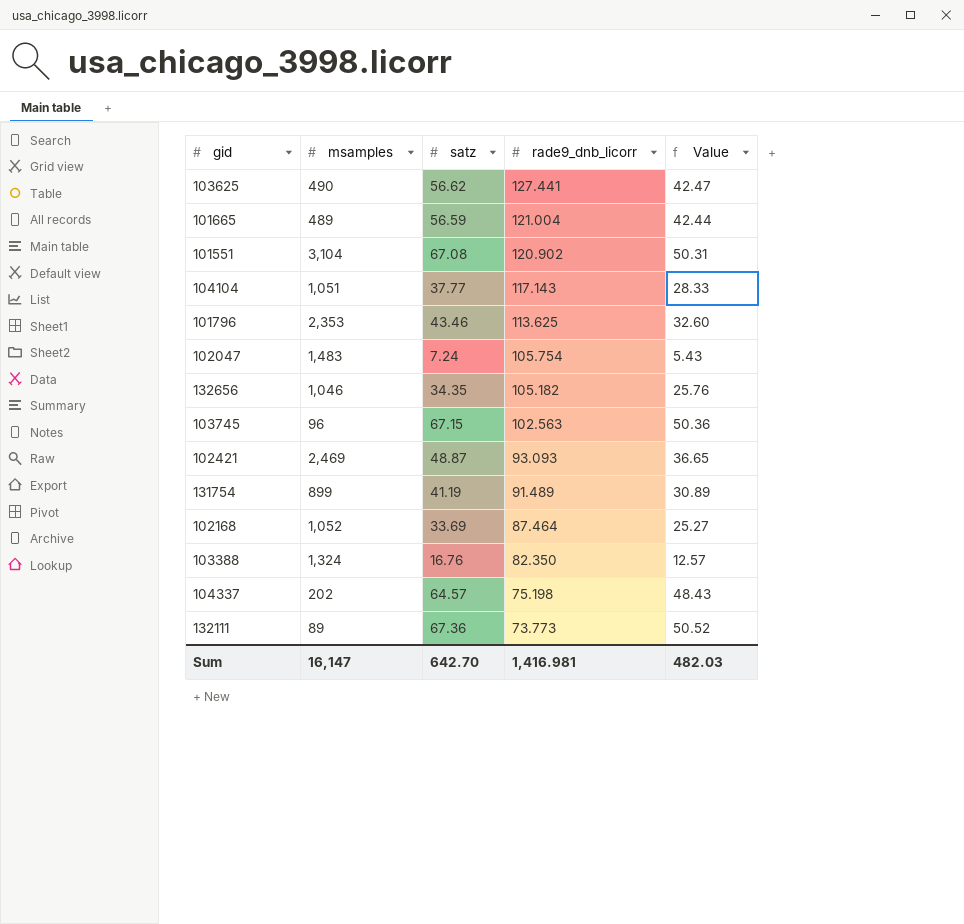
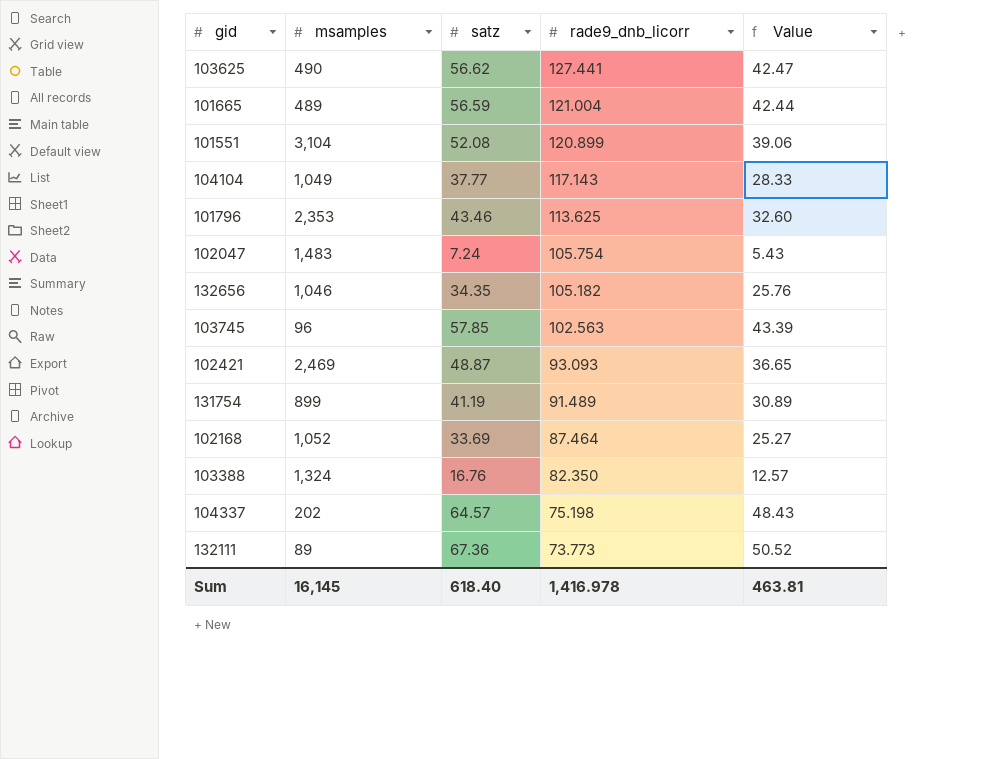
101551 | satz: 67.08 -> 52.08
101551 | rade9_dnb_licorr: 120.902 -> 120.899
101551 | Value: 50.31 -> 39.06
104104 | msamples: 1,051 -> 1,049
103745 | satz: 67.15 -> 57.85
103745 | Value: 50.36 -> 43.39
Sum | msamples: 16,147 -> 16,145
Sum | satz: 642.70 -> 618.40
Sum | rade9_dnb_licorr: 1,416.981 -> 1,416.978
Sum | Value: 482.03 -> 463.81

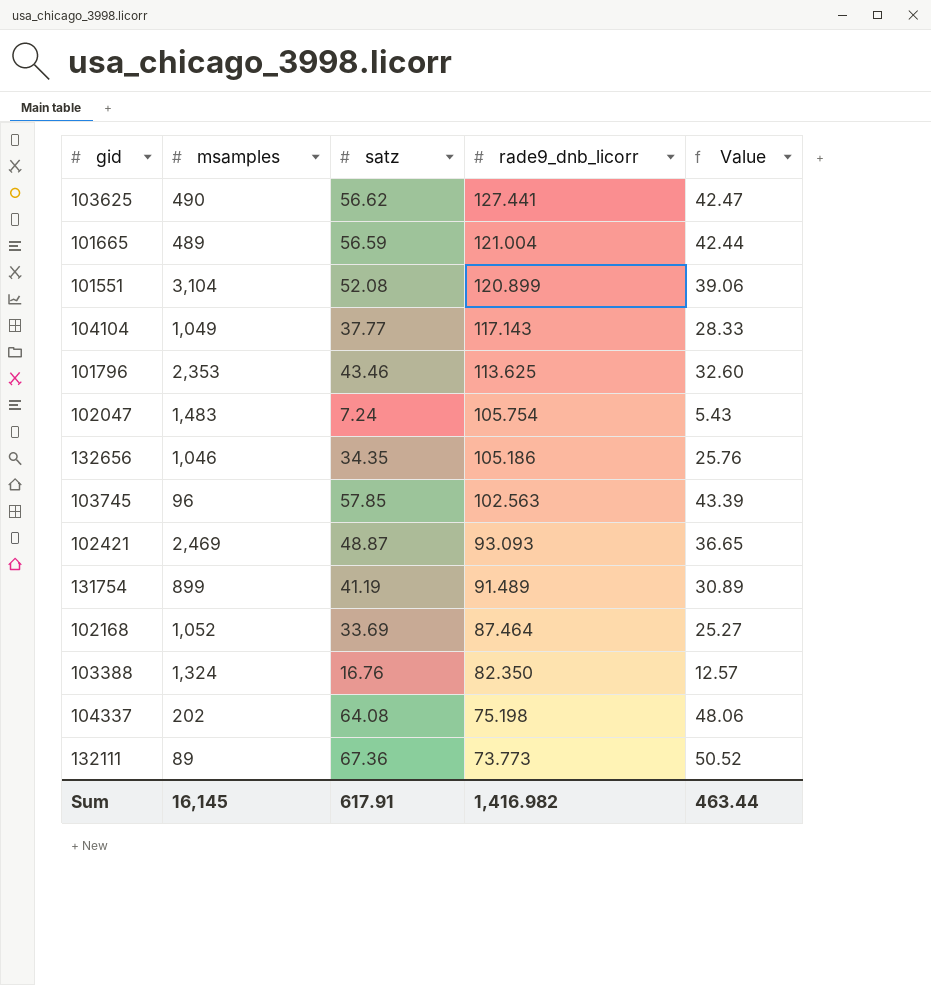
132656 | rade9_dnb_licorr: 105.182 -> 105.186
104337 | satz: 64.57 -> 64.08
104337 | Value: 48.43 -> 48.06
Sum | satz: 618.40 -> 617.91
Sum | rade9_dnb_licorr: 1,416.978 -> 1,416.982
Sum | Value: 463.81 -> 463.44

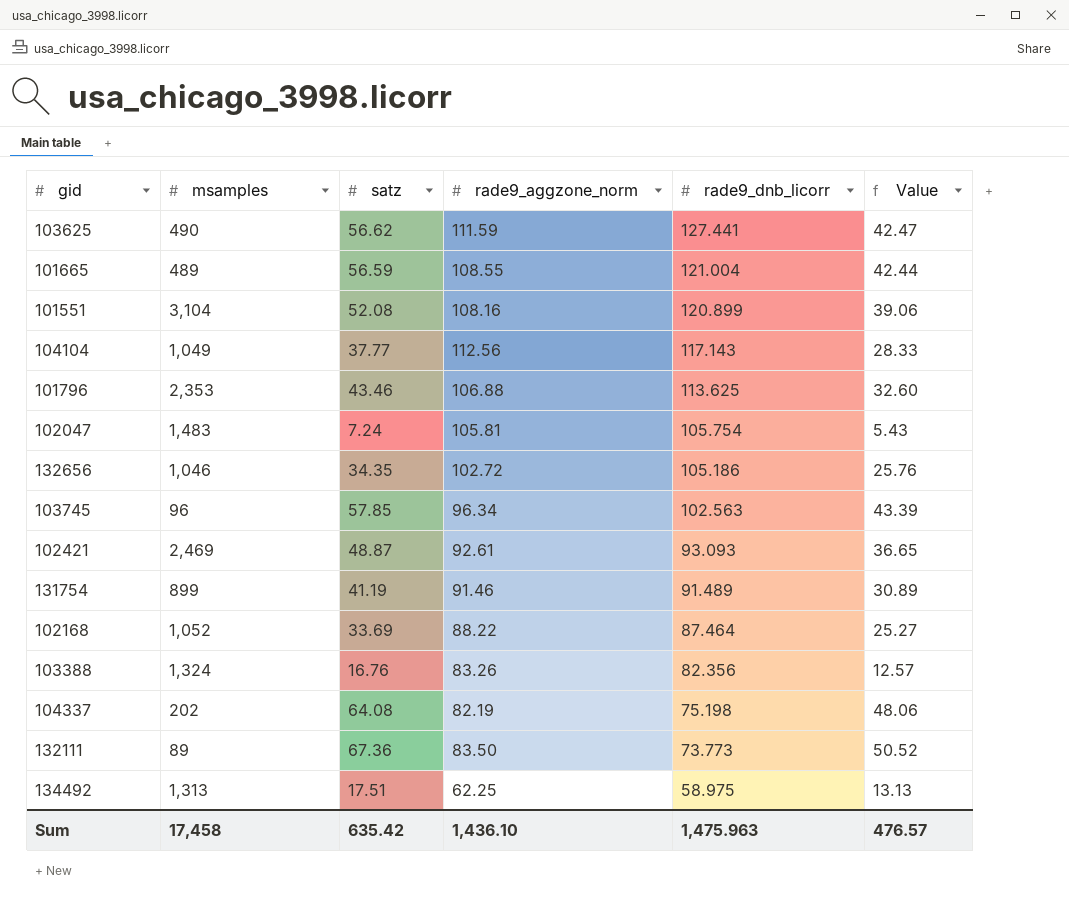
column rade9_aggzone_norm | position: none -> 4
103388 | rade9_dnb_licorr: 82.350 -> 82.356
row 134492: none -> 1,313 | 17.51 | 62.25 | 58.975 | 13.13
Sum | msamples: 16,145 -> 17,458
Sum | satz: 617.91 -> 635.42
Sum | rade9_dnb_licorr: 1,416.982 -> 1,475.963
Sum | Value: 463.44 -> 476.57

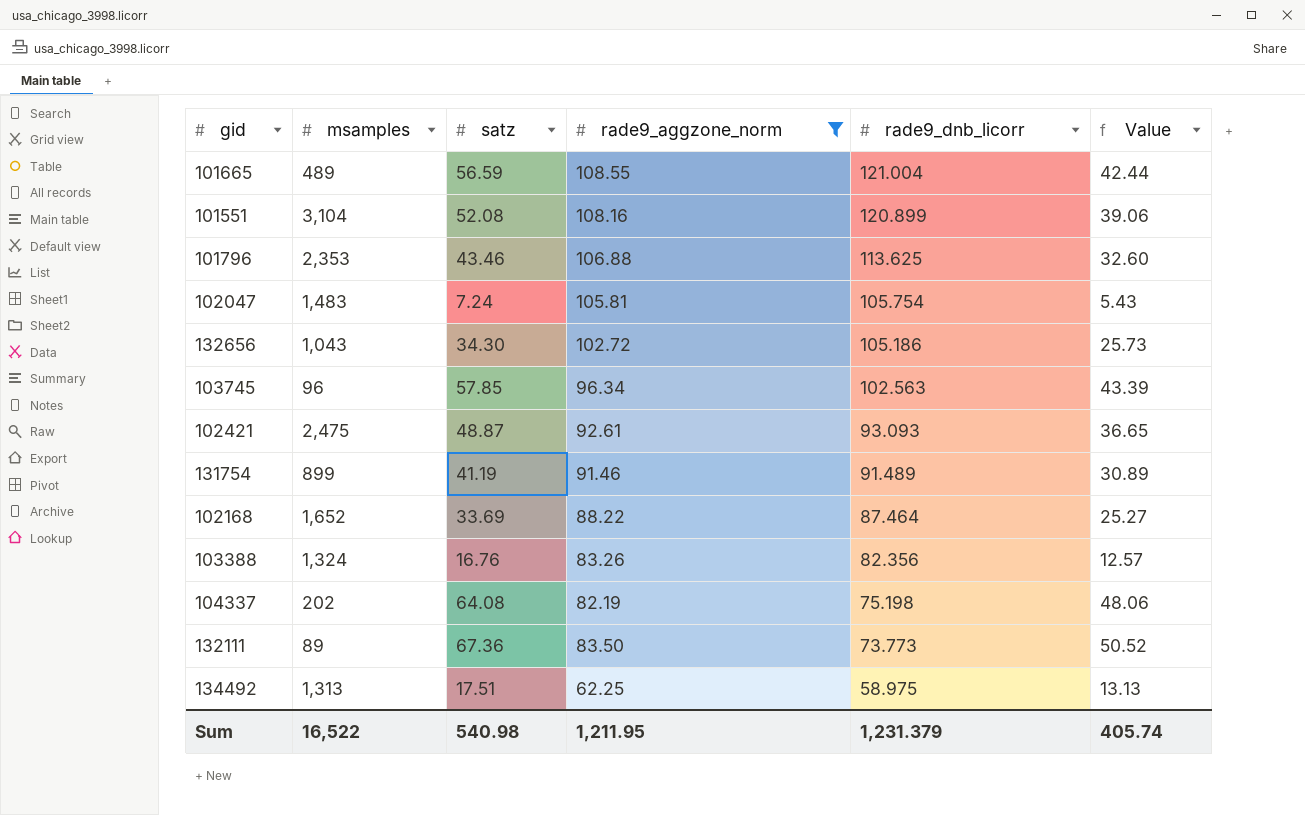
filter: none -> rade9_aggzone_norm <= 108.55
132656 | msamples: 1,046 -> 1,043
132656 | satz: 34.35 -> 34.30
132656 | Value: 25.76 -> 25.73
102421 | msamples: 2,469 -> 2,475
102168 | msamples: 1,052 -> 1,652
Sum | msamples: 17,458 -> 16,522
Sum | satz: 635.42 -> 540.98
Sum | rade9_aggzone_norm: 1,436.10 -> 1,211.95
Sum | rade9_dnb_licorr: 1,475.963 -> 1,231.379
Sum | Value: 476.57 -> 405.74

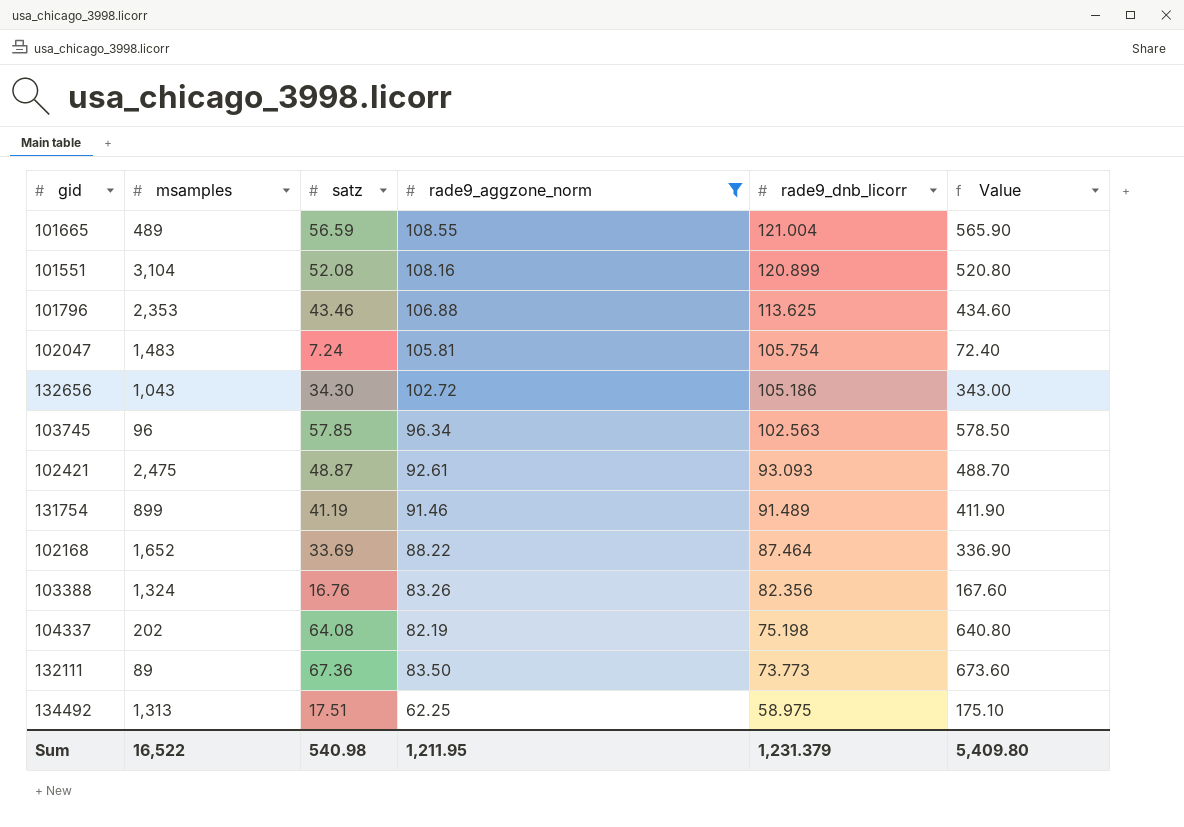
column Value | formula: [satz] * 0.75 -> [satz] * 10
Sum | Value: 405.74 -> 5,409.80

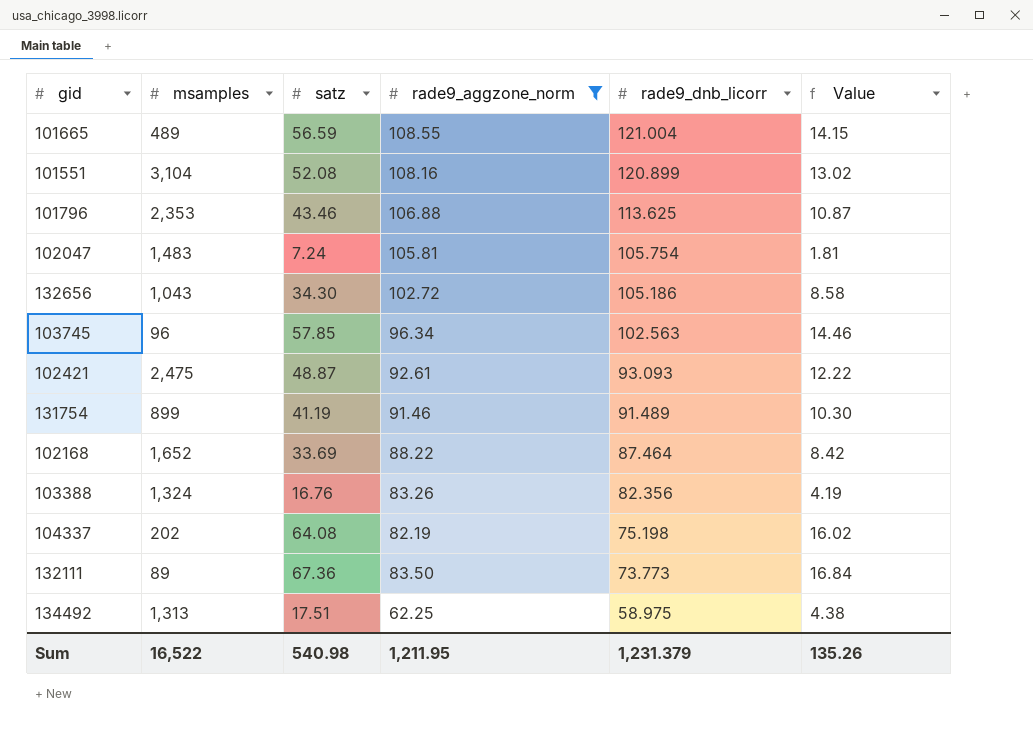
column Value | formula: [satz] * 10 -> [satz] * 0.25
Sum | Value: 5,409.80 -> 135.26

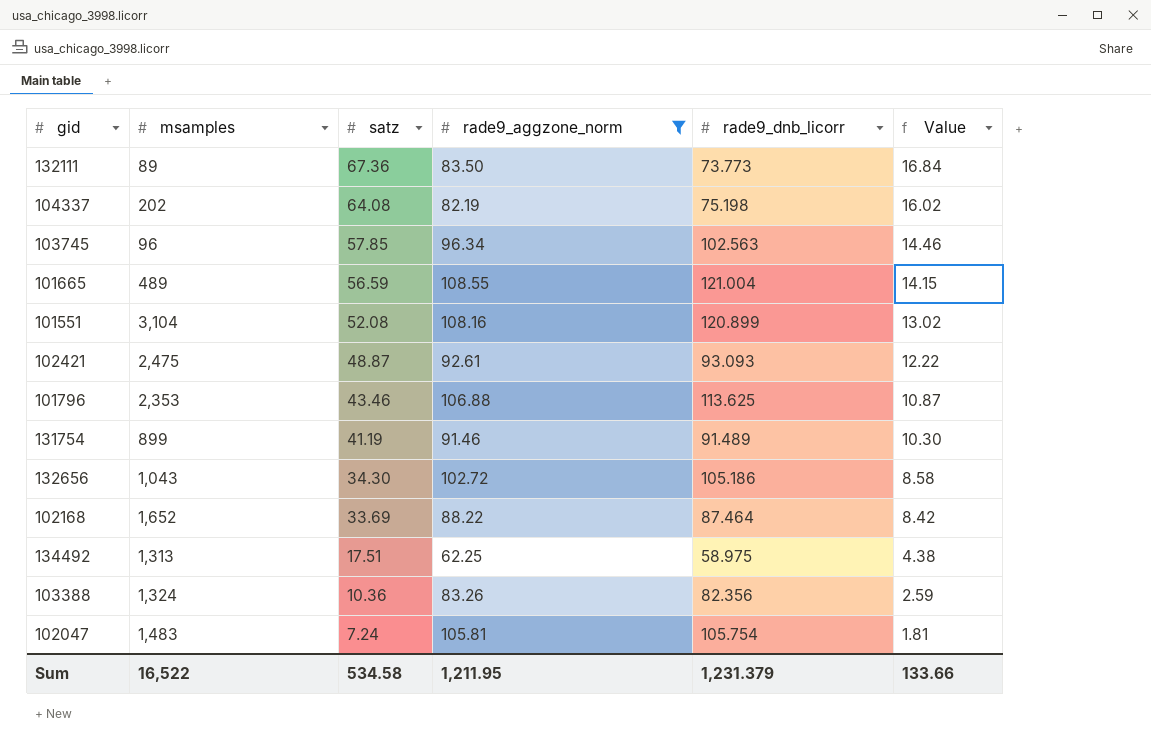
row order: rade9_dnb_licorr descending -> satz descending
103388 | satz: 16.76 -> 10.36
103388 | Value: 4.19 -> 2.59
Sum | satz: 540.98 -> 534.58
Sum | Value: 135.26 -> 133.66

